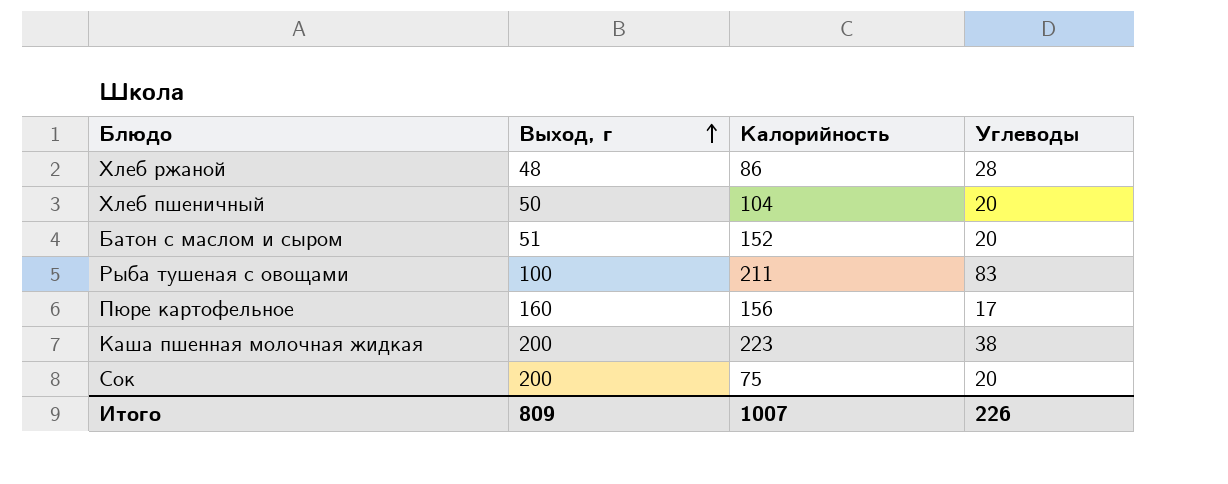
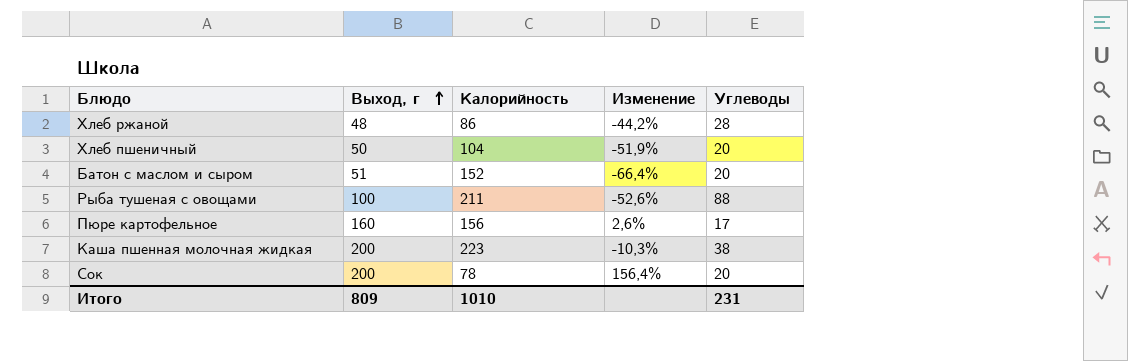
column Изменение | formula: none -> ([Выход, г] - [Калорийность]) / [Калорийность]
Рыба тушеная с овощами | Углеводы: 83 -> 88
Сок | Калорийность: 75 -> 78
Итого | Калорийность: 1007 -> 1010
Итого | Углеводы: 226 -> 231

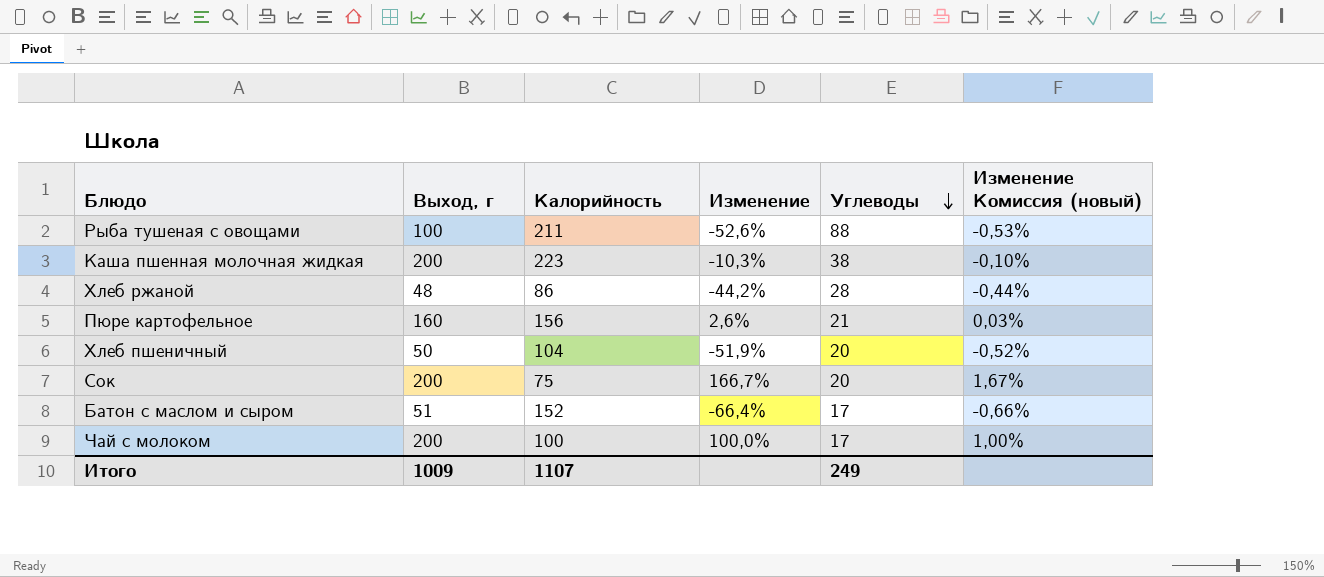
row order: Выход, г ascending -> Углеводы descending
column Изменение Комиссия (новый) | formula: none -> [Изменение] * 0,01
Пюре картофельное | Углеводы: 17 -> 21
Сок | Калорийность: 78 -> 75
Сок | Изменение: 156,4% -> 166,7%
Батон с маслом и сыром | Углеводы: 20 -> 17
row Чай с молоком: none -> 200 | 100 | 100,0% | 17 | 1,00%
Итого | Выход, г: 809 -> 1009
Итого | Калорийность: 1010 -> 1107
Итого | Углеводы: 231 -> 249

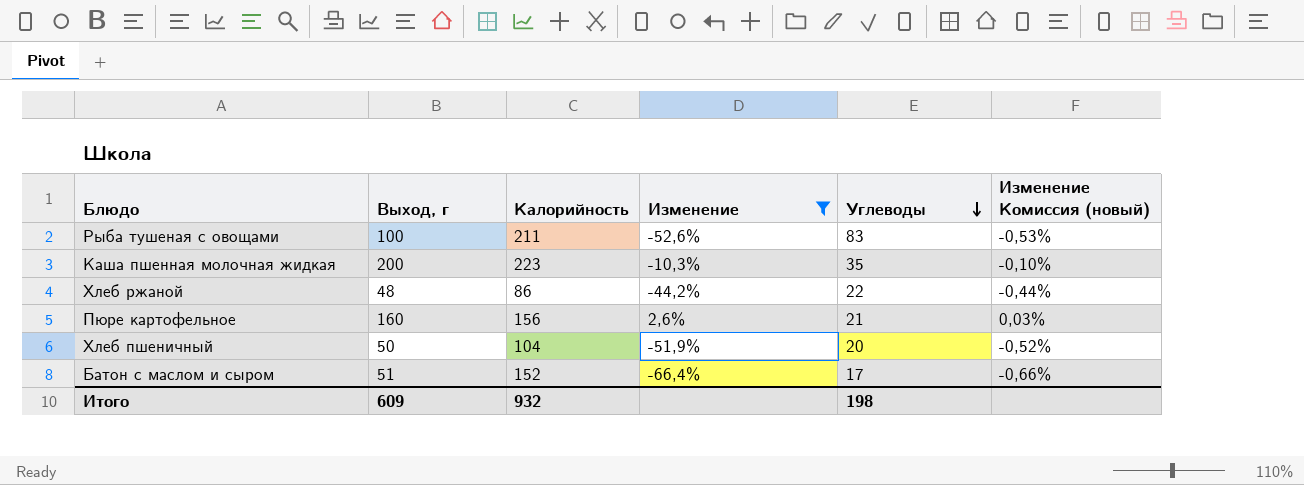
filter: none -> Изменение <= 2,6%
Рыба тушеная с овощами | Углеводы: 88 -> 83
Каша пшенная молочная жидкая | Углеводы: 38 -> 35
Хлеб ржаной | Углеводы: 28 -> 22
Итого | Выход, г: 1009 -> 609
Итого | Калорийность: 1107 -> 932
Итого | Углеводы: 249 -> 198

